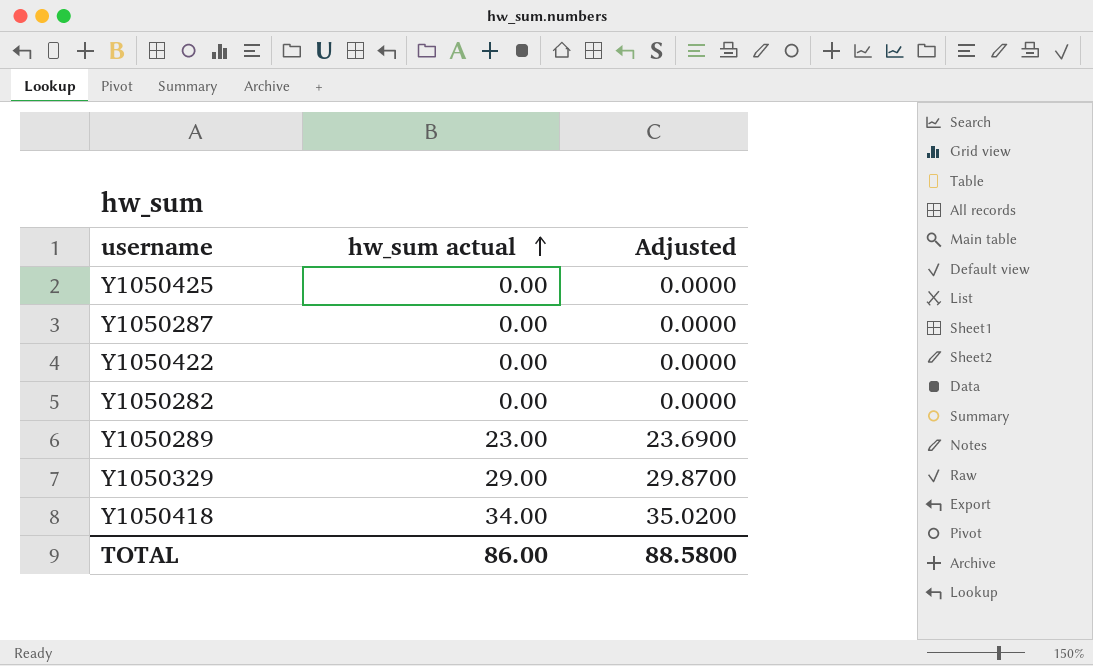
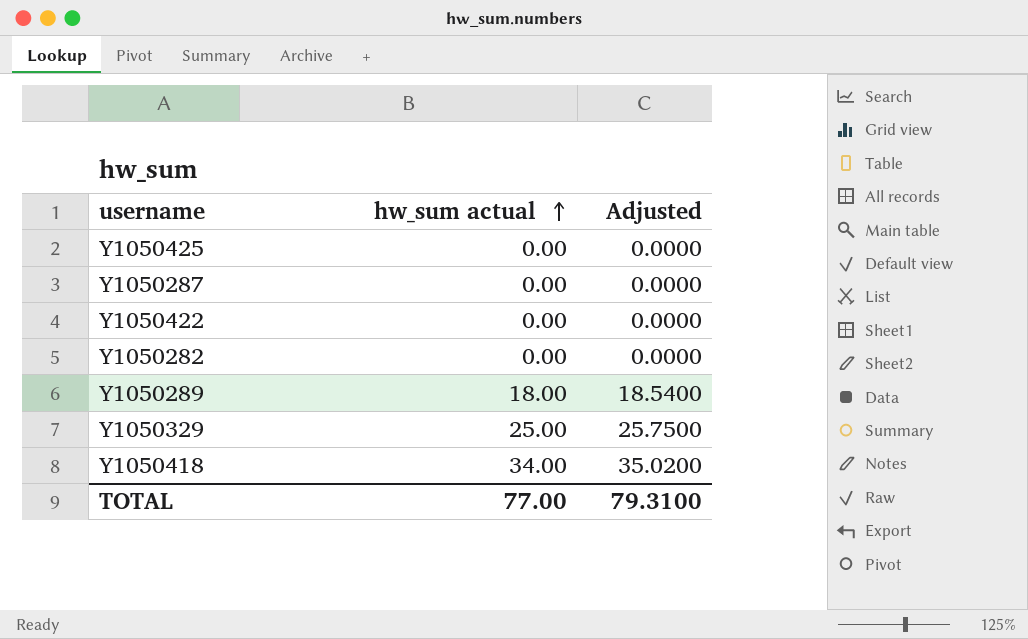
Y1050289 | hw_sum actual: 23.00 -> 18.00
Y1050289 | Adjusted: 23.6900 -> 18.5400
Y1050329 | hw_sum actual: 29.00 -> 25.00
Y1050329 | Adjusted: 29.8700 -> 25.7500
TOTAL | hw_sum actual: 86.00 -> 77.00
TOTAL | Adjusted: 88.5800 -> 79.3100

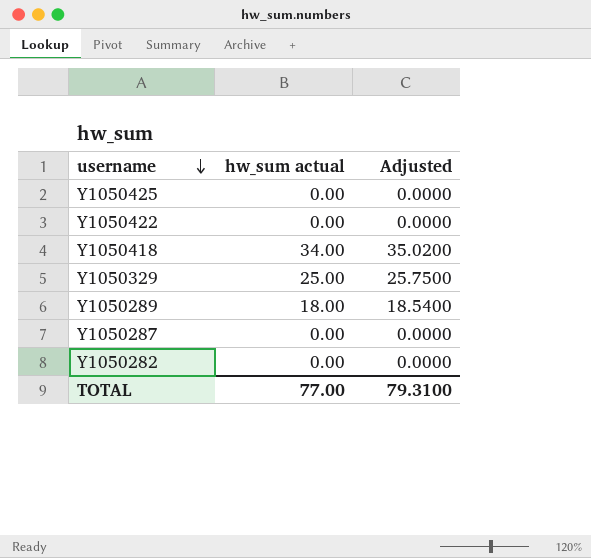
row order: hw_sum actual ascending -> username descending

